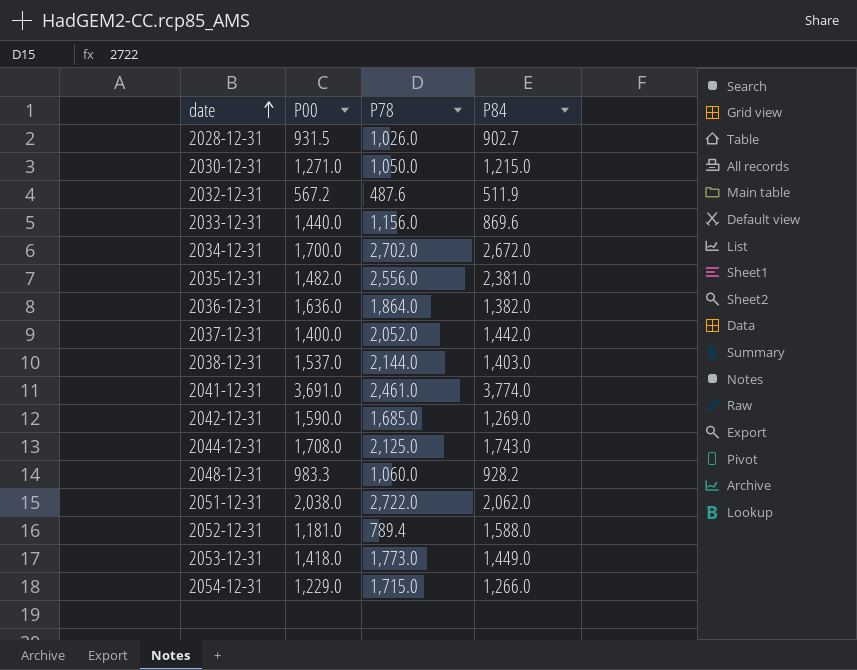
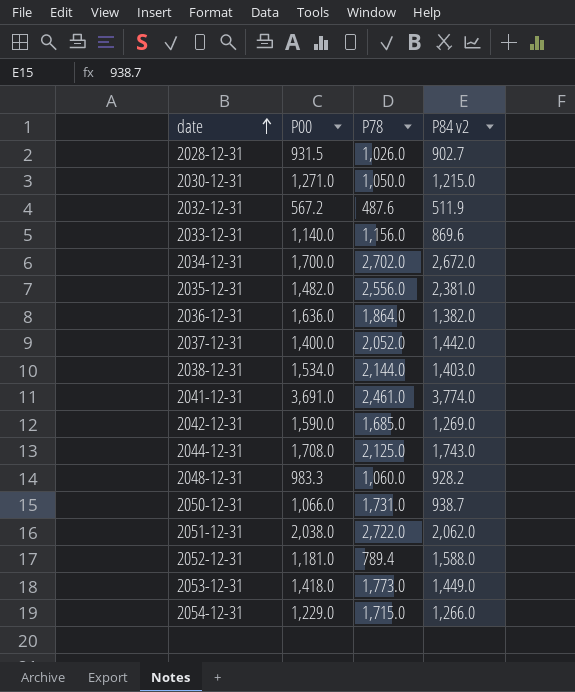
column name: P84 -> P84 v2
2033-12-31 | P00: 1,440.0 -> 1,140.0
2038-12-31 | P00: 1,537.0 -> 1,534.0
row 2050-12-31: none -> 1,066.0 | 1,731.0 | 938.7

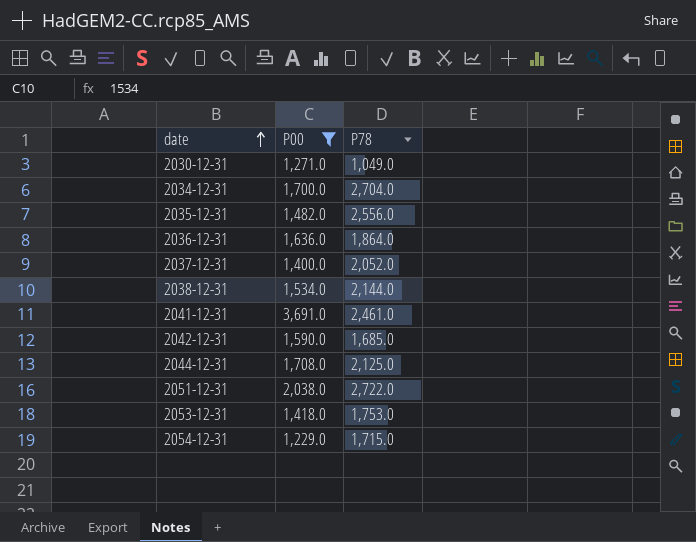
filter: none -> P00 >= 1,229.0
column P84 v2 | position: 4 -> none
2030-12-31 | P78: 1,050.0 -> 1,049.0
2034-12-31 | P78: 2,702.0 -> 2,704.0
2053-12-31 | P78: 1,773.0 -> 1,753.0

